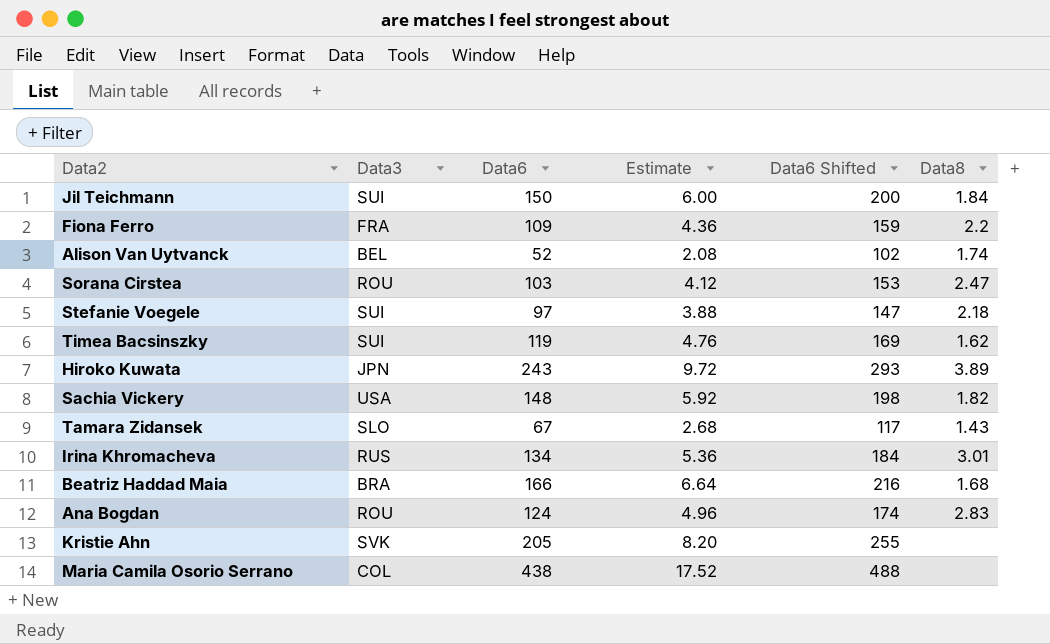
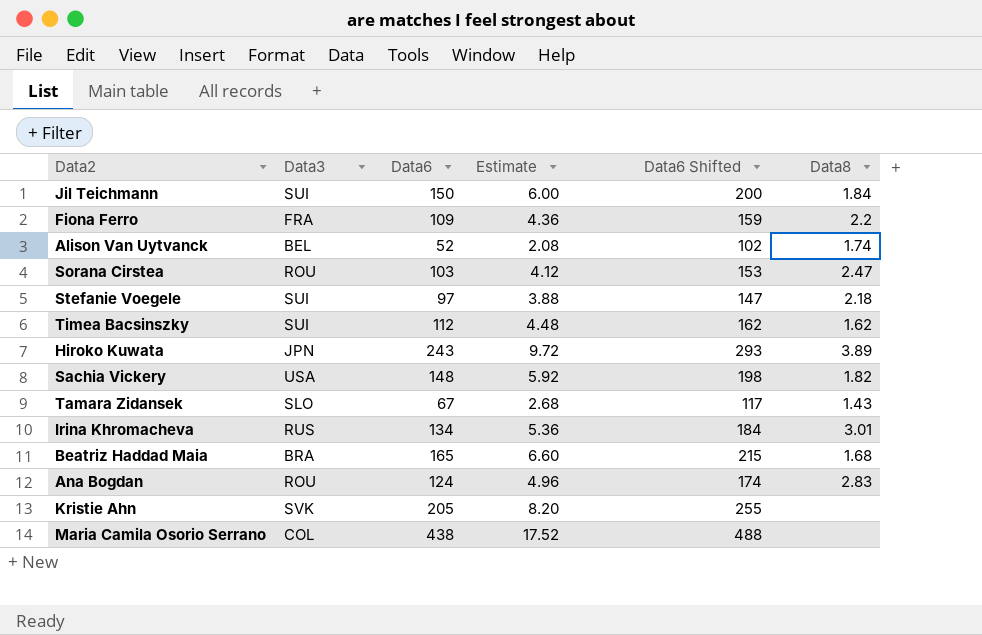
Timea Bacsinszky | Data6: 119 -> 112
Timea Bacsinszky | Estimate: 4.76 -> 4.48
Timea Bacsinszky | Data6 Shifted: 169 -> 162
Beatriz Haddad Maia | Data6: 166 -> 165
Beatriz Haddad Maia | Estimate: 6.64 -> 6.60
Beatriz Haddad Maia | Data6 Shifted: 216 -> 215

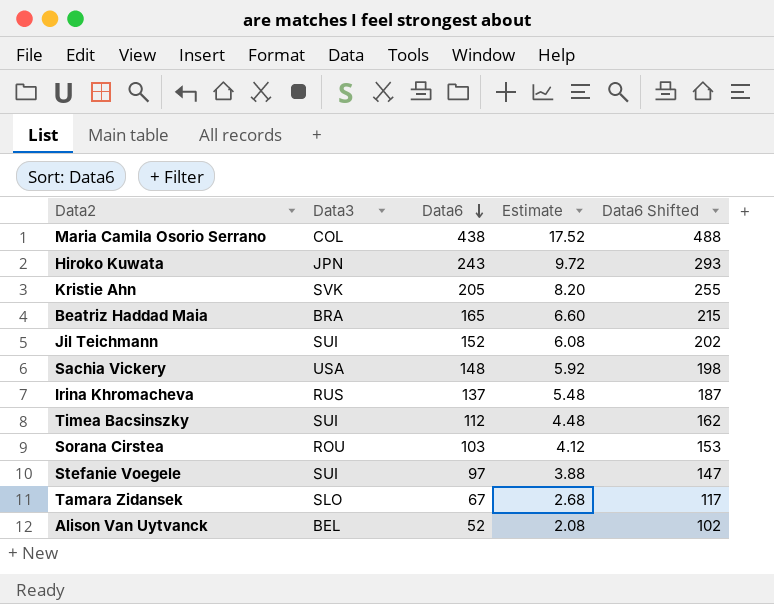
row order: none -> Data6 descending
column Data8 | position: 6 -> none
row Fiona Ferro: FRA | 109 | 4.36 | 159 | 2.2 -> none
row Ana Bogdan: ROU | 124 | 4.96 | 174 | 2.83 -> none
Jil Teichmann | Data6: 150 -> 152
Jil Teichmann | Estimate: 6.00 -> 6.08
Jil Teichmann | Data6 Shifted: 200 -> 202
Irina Khromacheva | Data6: 134 -> 137
Irina Khromacheva | Estimate: 5.36 -> 5.48
Irina Khromacheva | Data6 Shifted: 184 -> 187

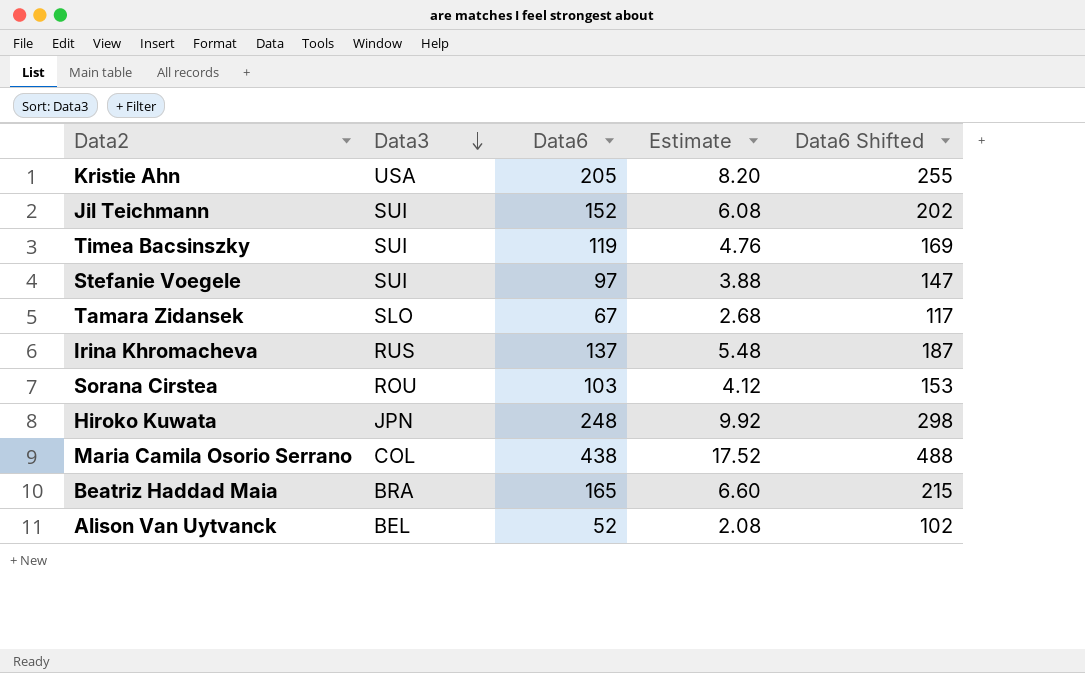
row order: Data6 descending -> Data3 descending
row Sachia Vickery: USA | 148 | 5.92 | 198 -> none
Kristie Ahn | Data3: SVK -> USA
Timea Bacsinszky | Data6: 112 -> 119
Timea Bacsinszky | Estimate: 4.48 -> 4.76
Timea Bacsinszky | Data6 Shifted: 162 -> 169
Hiroko Kuwata | Data6: 243 -> 248
Hiroko Kuwata | Estimate: 9.72 -> 9.92
Hiroko Kuwata | Data6 Shifted: 293 -> 298

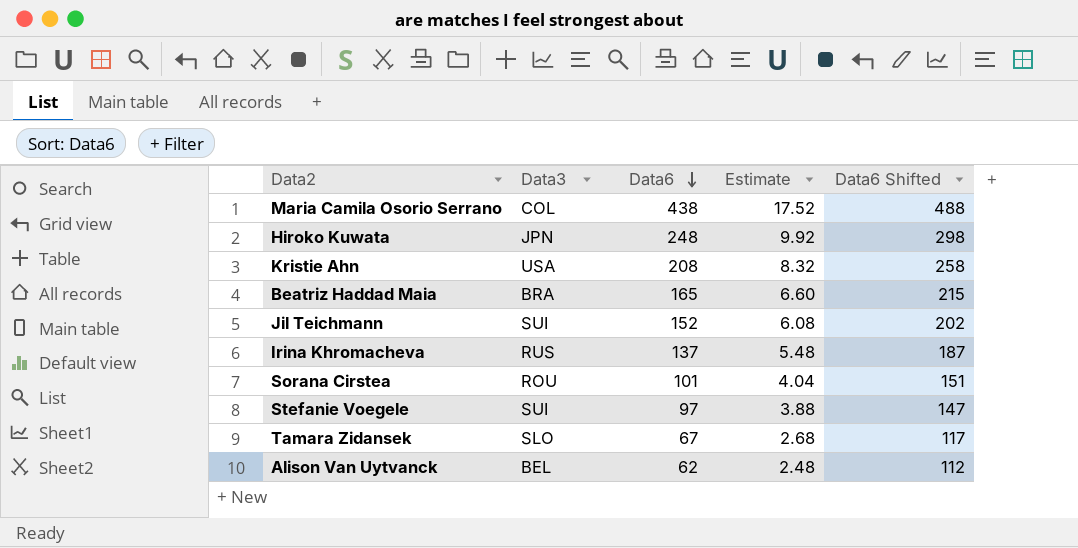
row order: Data3 descending -> Data6 descending
row Timea Bacsinszky: SUI | 119 | 4.76 | 169 -> none
Kristie Ahn | Data6: 205 -> 208
Kristie Ahn | Estimate: 8.20 -> 8.32
Kristie Ahn | Data6 Shifted: 255 -> 258
Sorana Cirstea | Data6: 103 -> 101
Sorana Cirstea | Estimate: 4.12 -> 4.04
Sorana Cirstea | Data6 Shifted: 153 -> 151
Alison Van Uytvanck | Data6: 52 -> 62
Alison Van Uytvanck | Estimate: 2.08 -> 2.48
Alison Van Uytvanck | Data6 Shifted: 102 -> 112

